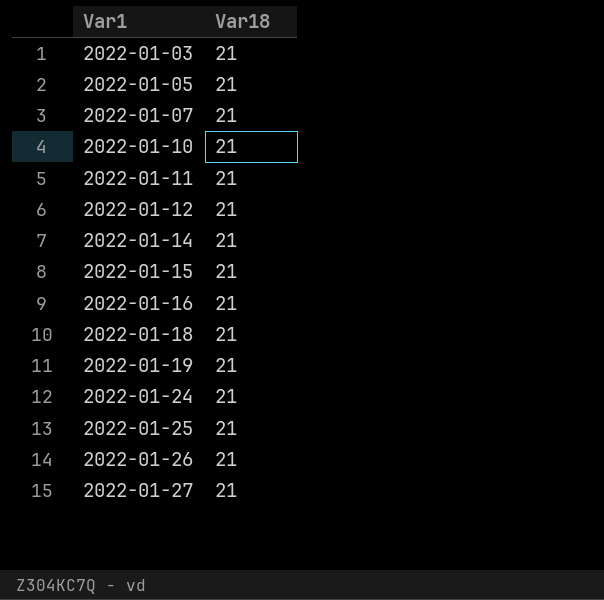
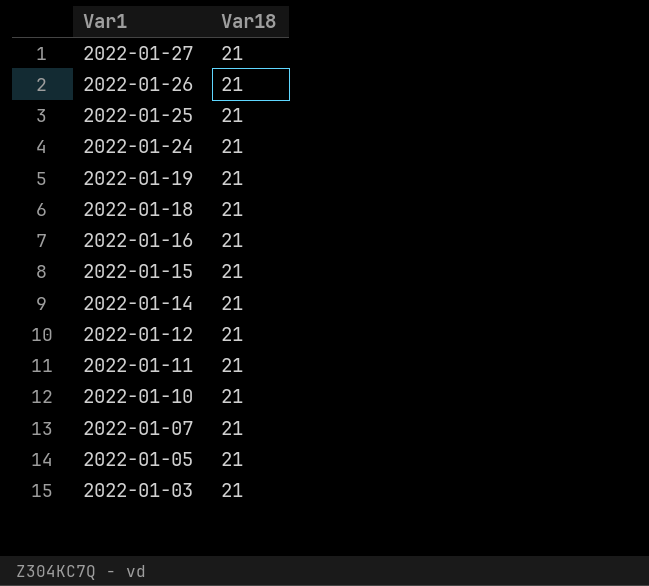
row order: Var1 ascending -> Var1 descending

